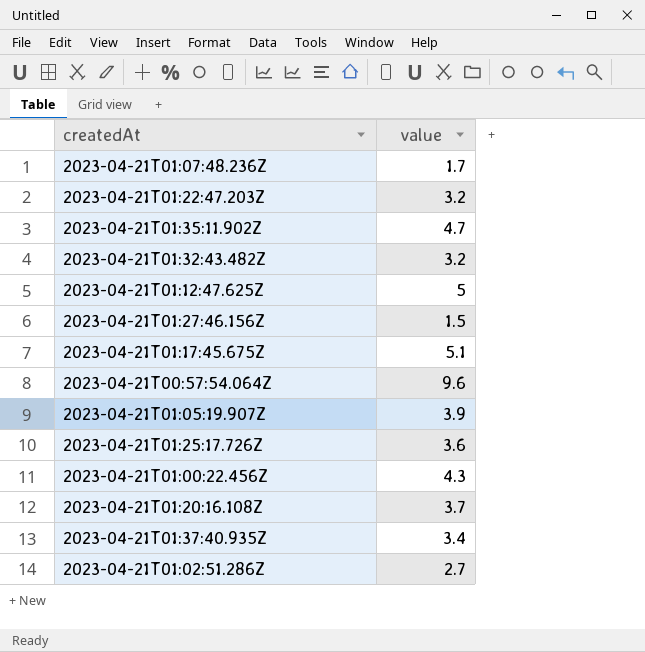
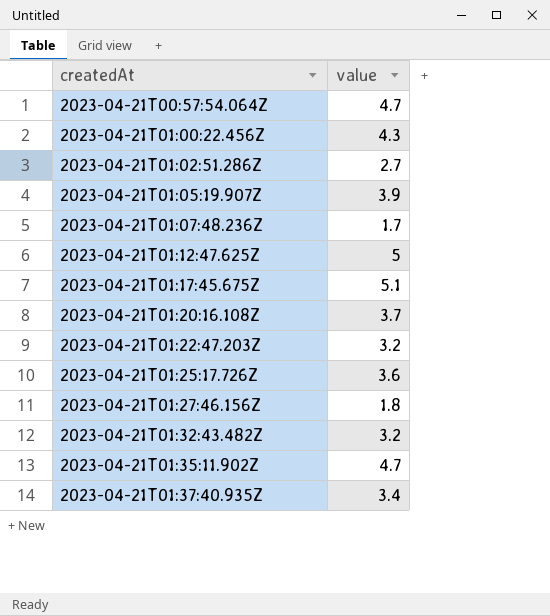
row order: none -> createdAt ascending
2023-04-21T00:57:54.064Z | value: 9.6 -> 4.7
2023-04-21T01:27:46.156Z | value: 1.5 -> 1.8

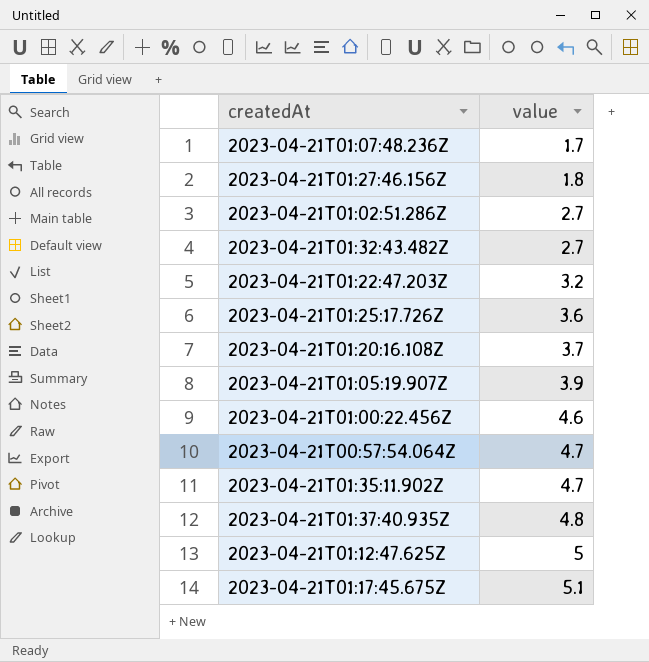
row order: createdAt ascending -> value ascending
2023-04-21T01:32:43.482Z | value: 3.2 -> 2.7
2023-04-21T01:00:22.456Z | value: 4.3 -> 4.6
2023-04-21T01:37:40.935Z | value: 3.4 -> 4.8

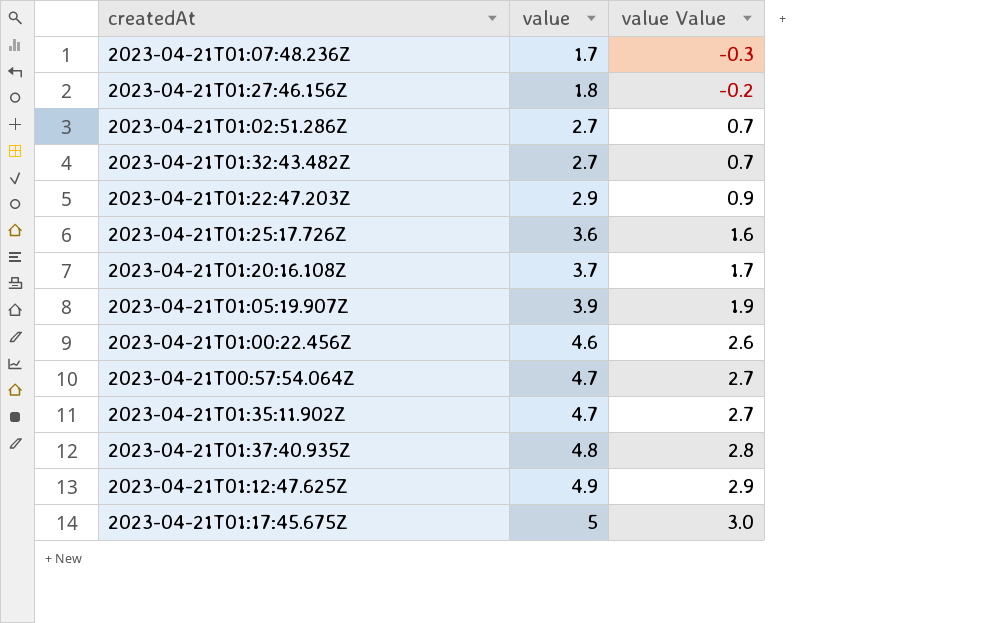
column value Value | formula: none -> [value] - 2
2023-04-21T01:22:47.203Z | value: 3.2 -> 2.9
2023-04-21T01:12:47.625Z | value: 5 -> 4.9
2023-04-21T01:17:45.675Z | value: 5.1 -> 5

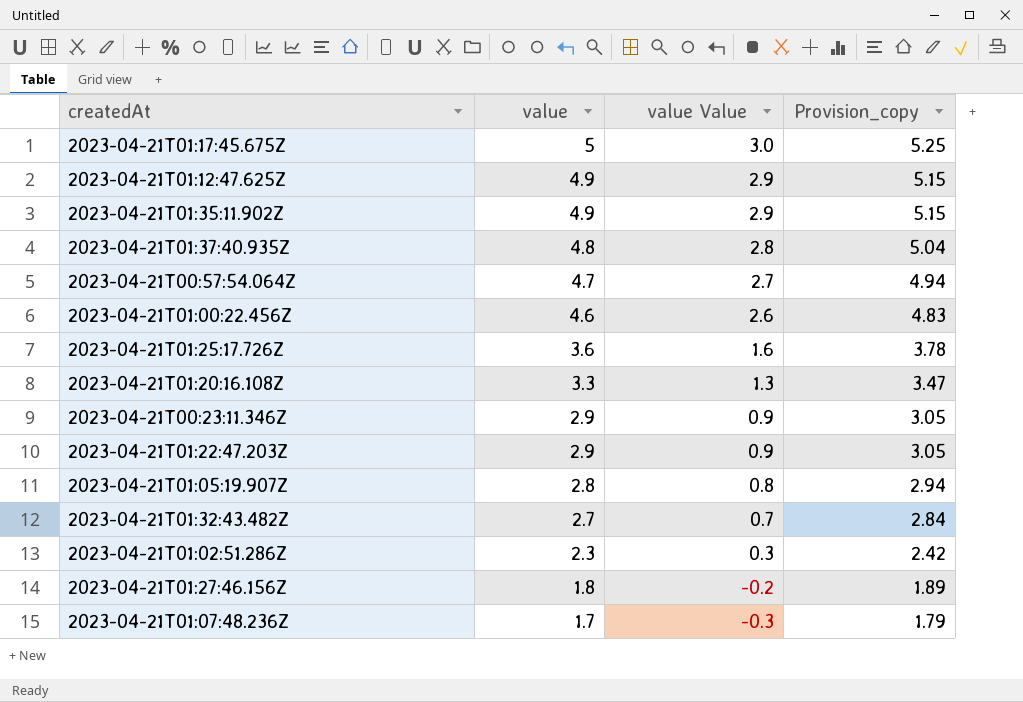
row order: value ascending -> value descending
column Provision_copy | formula: none -> [value] * 1.05
2023-04-21T01:35:11.902Z | value: 4.7 -> 4.9
2023-04-21T01:35:11.902Z | value Value: 2.7 -> 2.9
2023-04-21T01:20:16.108Z | value: 3.7 -> 3.3
2023-04-21T01:20:16.108Z | value Value: 1.7 -> 1.3
row 2023-04-21T00:23:11.346Z: none -> 2.9 | 0.9 | 3.05
2023-04-21T01:05:19.907Z | value: 3.9 -> 2.8
2023-04-21T01:05:19.907Z | value Value: 1.9 -> 0.8
2023-04-21T01:02:51.286Z | value: 2.7 -> 2.3
2023-04-21T01:02:51.286Z | value Value: 0.7 -> 0.3

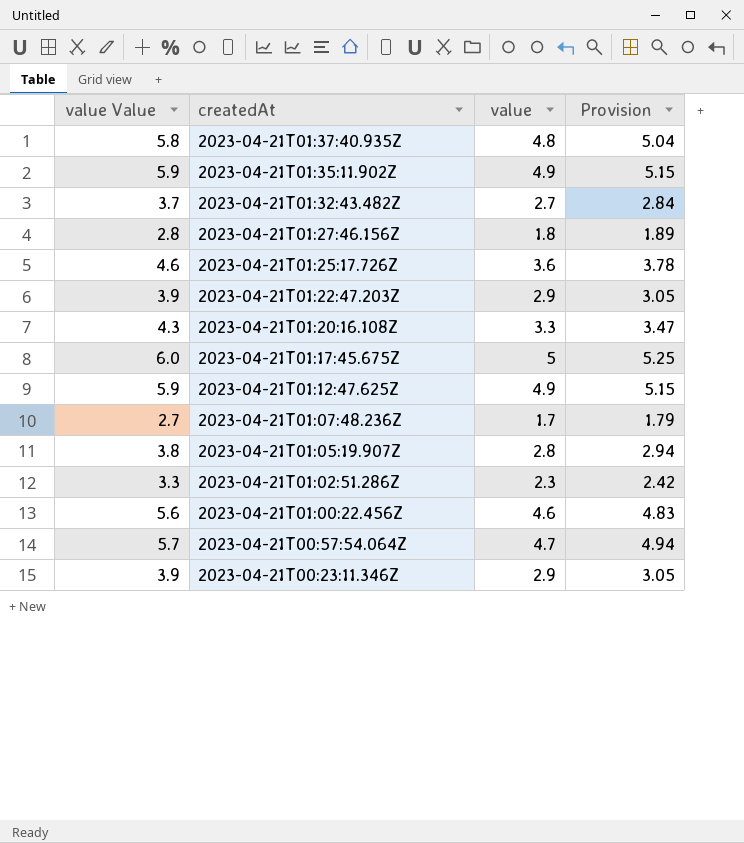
row order: value descending -> createdAt descending
column value Value | formula: [value] - 2 -> [value] + 1
column value Value | position: 3 -> 1
column name: Provision_copy -> Provision

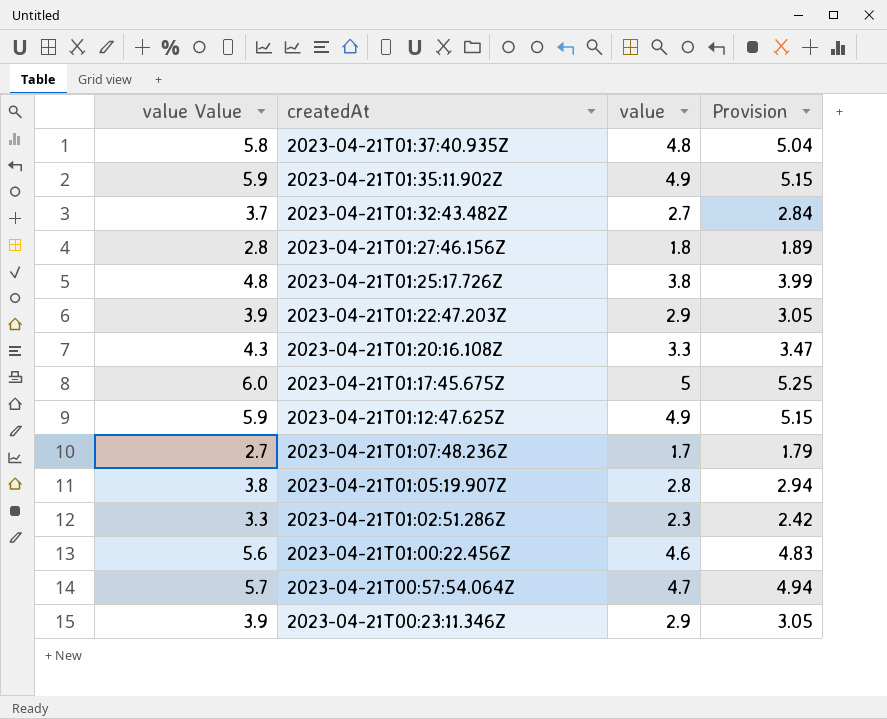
2023-04-21T01:25:17.726Z | value Value: 4.6 -> 4.8
2023-04-21T01:25:17.726Z | value: 3.6 -> 3.8
2023-04-21T01:25:17.726Z | Provision: 3.78 -> 3.99

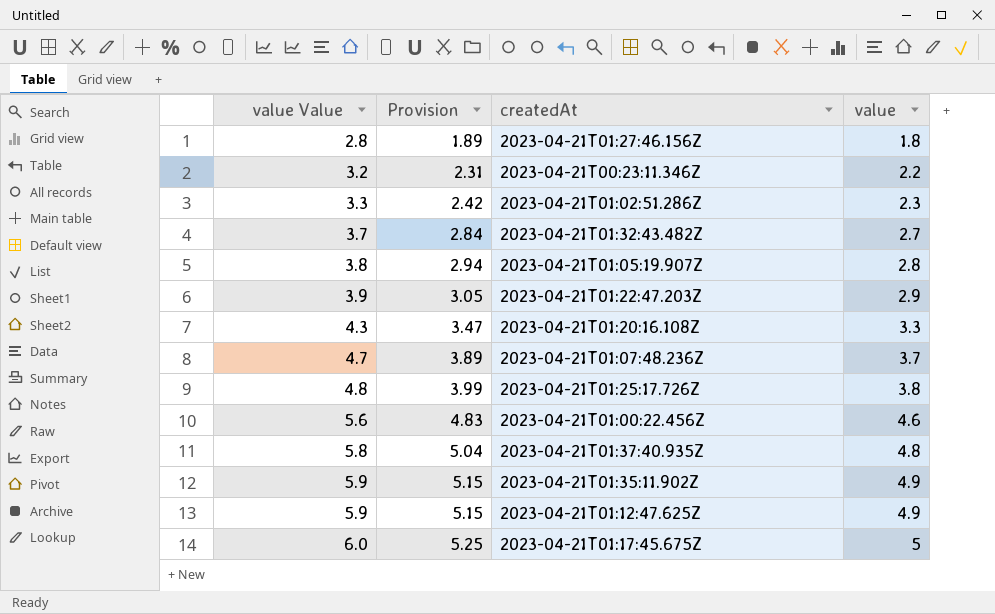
row order: createdAt descending -> value Value ascending
column Provision | position: 4 -> 2
row 2023-04-21T00:57:54.064Z: 5.7 | 4.7 | 4.94 -> none
2023-04-21T00:23:11.346Z | value Value: 3.9 -> 3.2
2023-04-21T00:23:11.346Z | Provision: 3.05 -> 2.31
2023-04-21T00:23:11.346Z | value: 2.9 -> 2.2
2023-04-21T01:07:48.236Z | value Value: 2.7 -> 4.7
2023-04-21T01:07:48.236Z | Provision: 1.79 -> 3.89
2023-04-21T01:07:48.236Z | value: 1.7 -> 3.7

